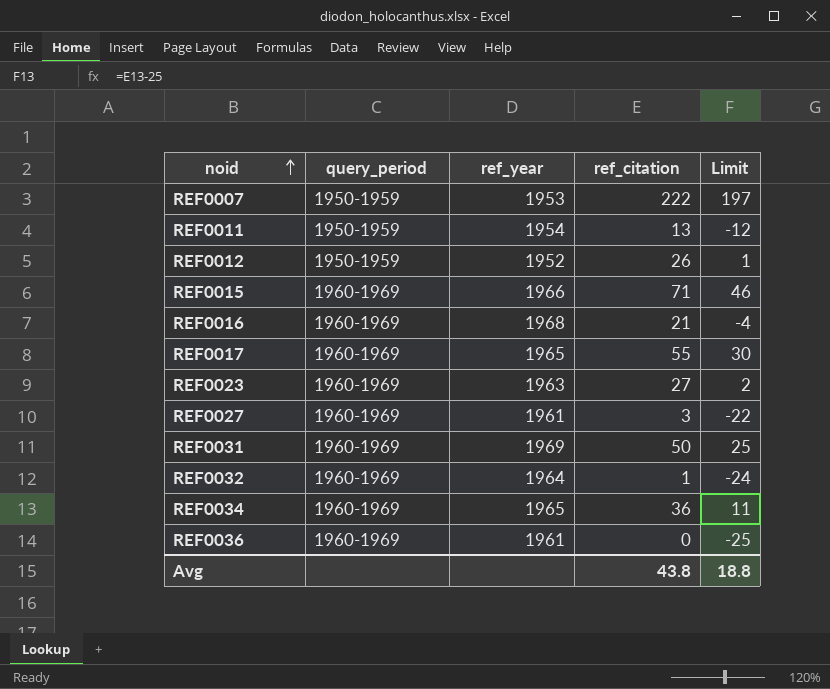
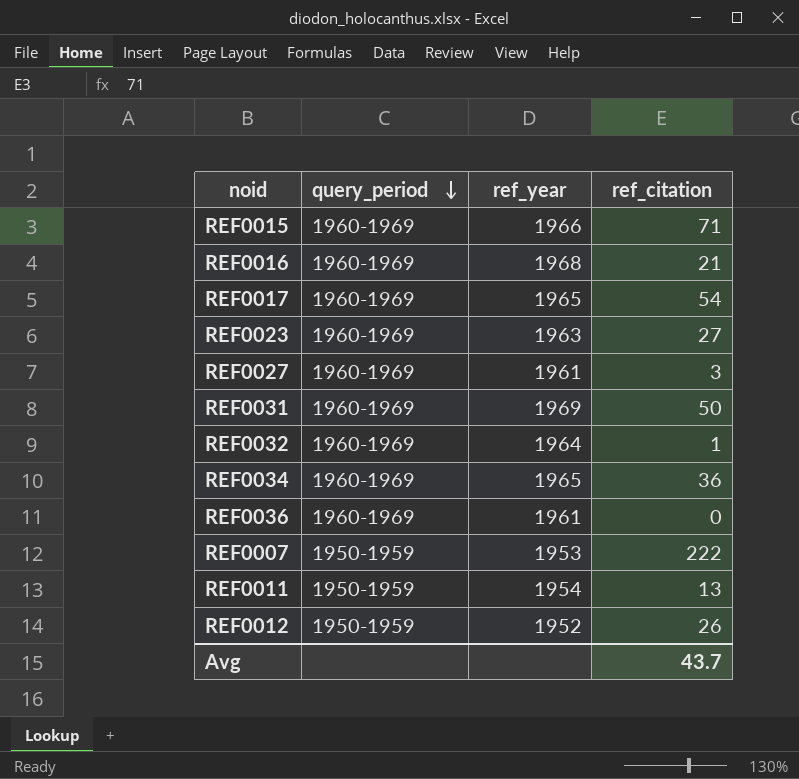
row order: noid ascending -> query_period descending
column Limit | formula: [ref_citation] - 25 -> none
REF0017 | ref_citation: 55 -> 54
Avg | ref_citation: 43.8 -> 43.7

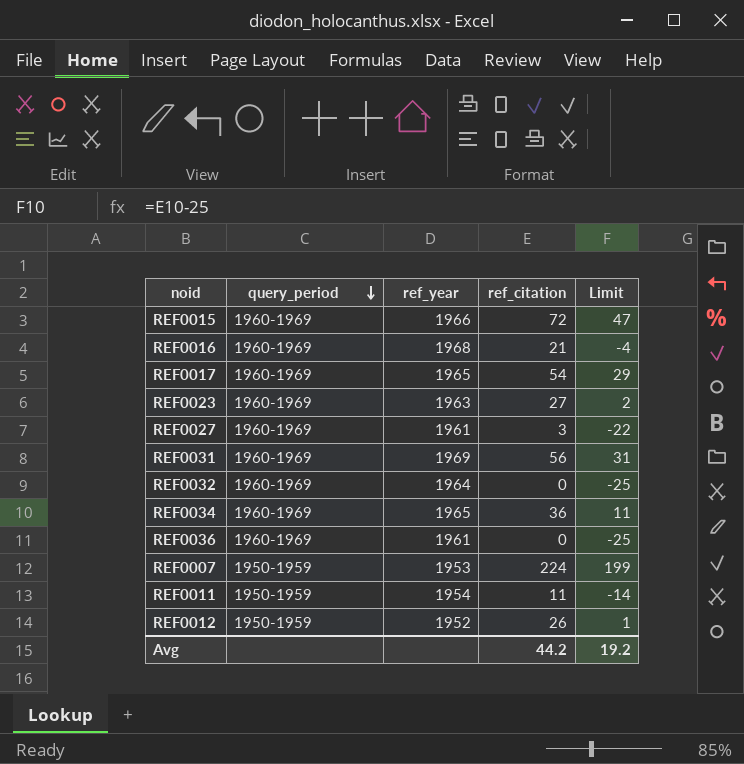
column Limit | formula: none -> [ref_citation] - 25
REF0015 | ref_citation: 71 -> 72
REF0031 | ref_citation: 50 -> 56
REF0032 | ref_citation: 1 -> 0
REF0007 | ref_citation: 222 -> 224
REF0011 | ref_citation: 13 -> 11
Avg | ref_citation: 43.7 -> 44.2

